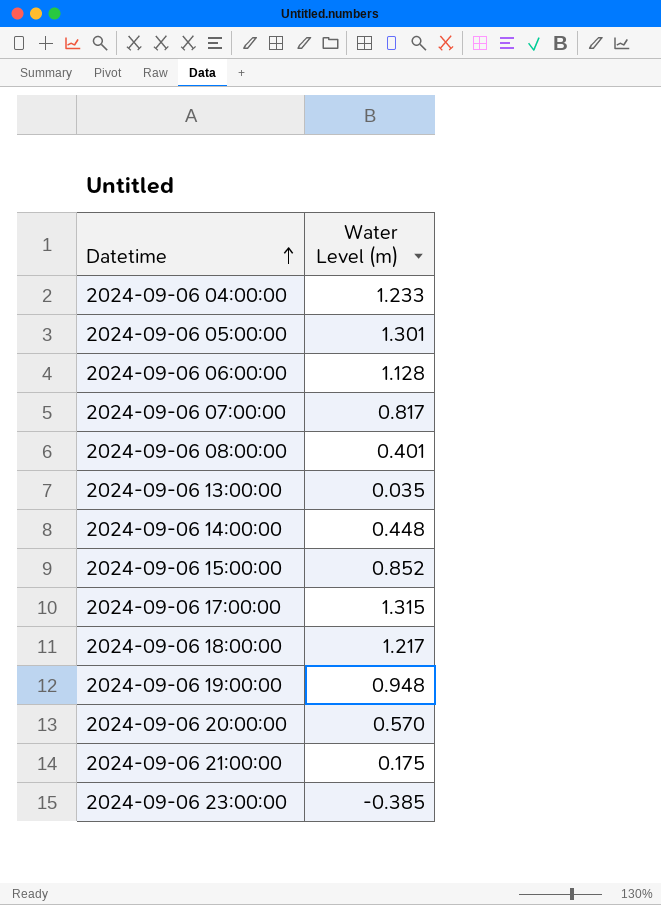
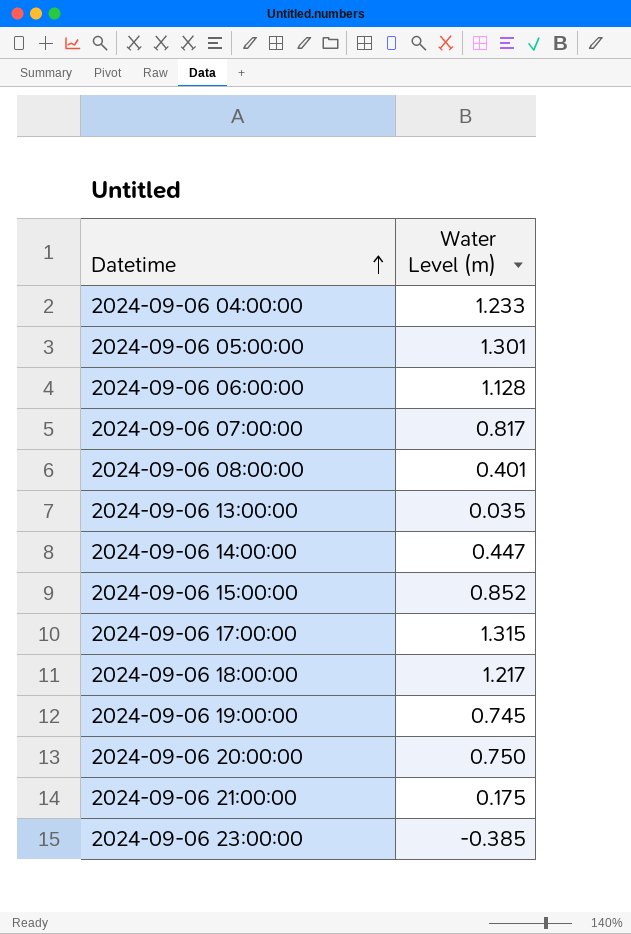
2024-09-06 14:00:00 | Water Level (m): 0.448 -> 0.447
2024-09-06 19:00:00 | Water Level (m): 0.948 -> 0.745
2024-09-06 20:00:00 | Water Level (m): 0.570 -> 0.750

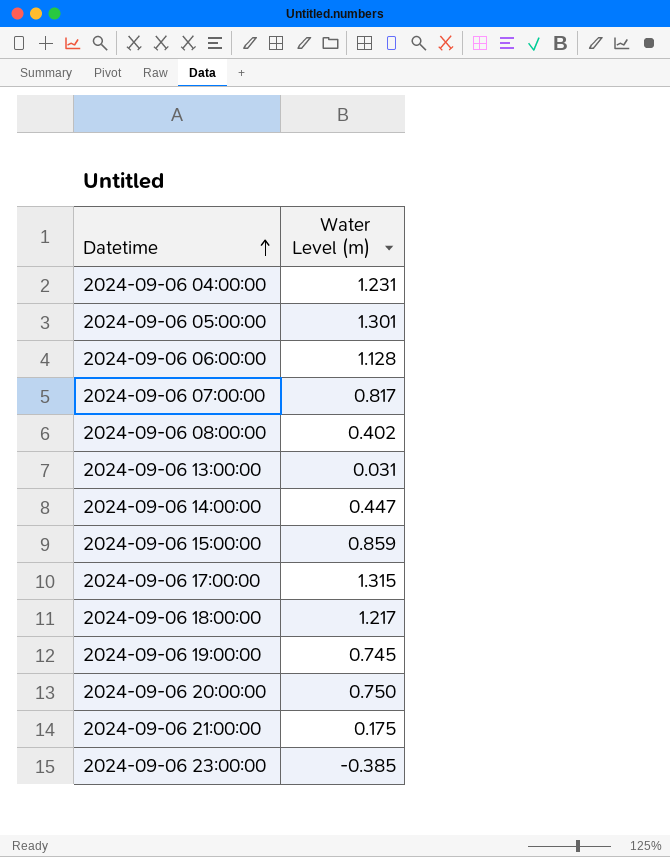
2024-09-06 04:00:00 | Water Level (m): 1.233 -> 1.231
2024-09-06 08:00:00 | Water Level (m): 0.401 -> 0.402
2024-09-06 13:00:00 | Water Level (m): 0.035 -> 0.031
2024-09-06 15:00:00 | Water Level (m): 0.852 -> 0.859

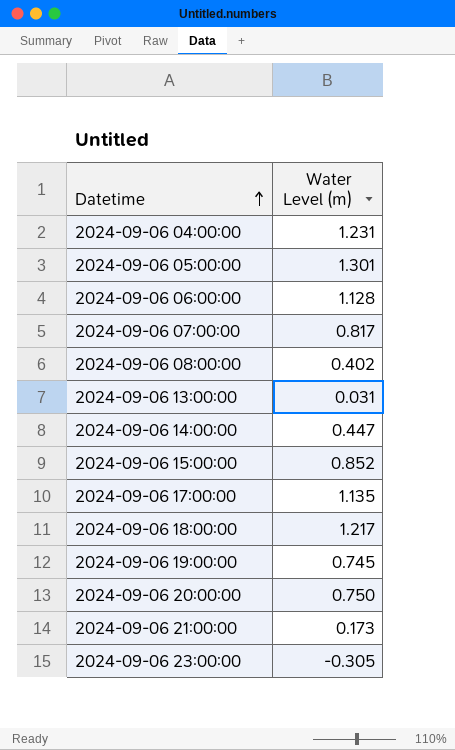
2024-09-06 15:00:00 | Water Level (m): 0.859 -> 0.852
2024-09-06 17:00:00 | Water Level (m): 1.315 -> 1.135
2024-09-06 21:00:00 | Water Level (m): 0.175 -> 0.173
2024-09-06 23:00:00 | Water Level (m): -0.385 -> -0.305

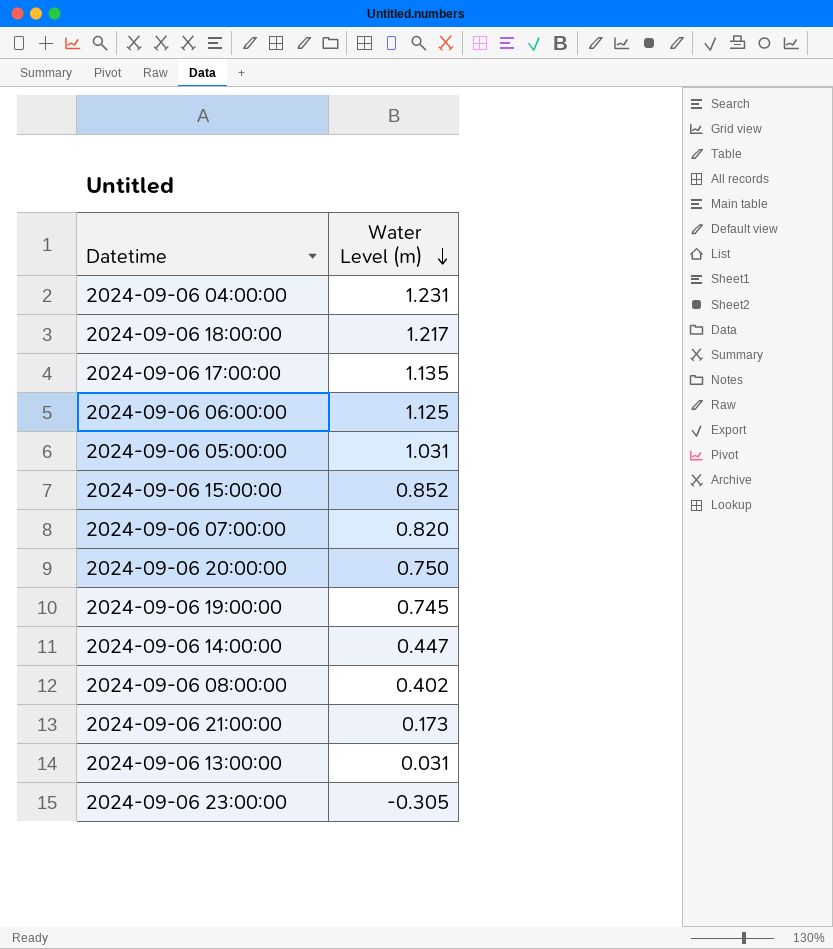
row order: Datetime ascending -> Water Level (m) descending
2024-09-06 06:00:00 | Water Level (m): 1.128 -> 1.125
2024-09-06 05:00:00 | Water Level (m): 1.301 -> 1.031
2024-09-06 07:00:00 | Water Level (m): 0.817 -> 0.820

